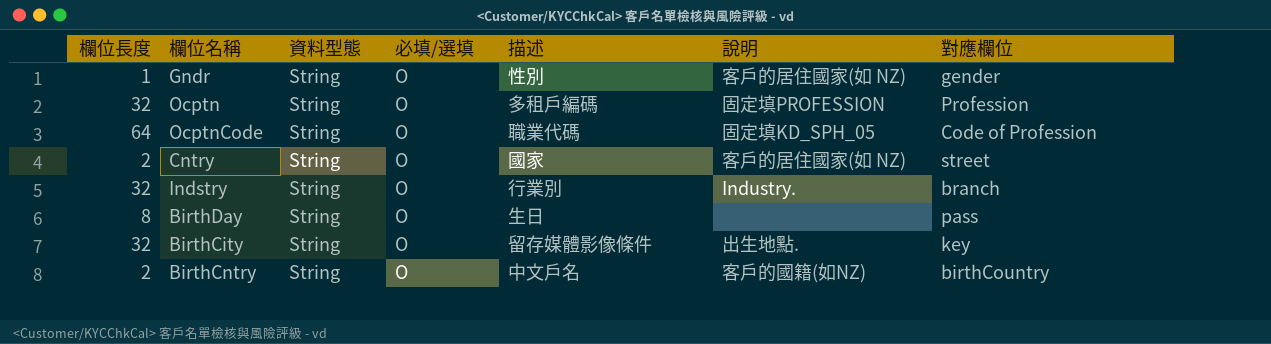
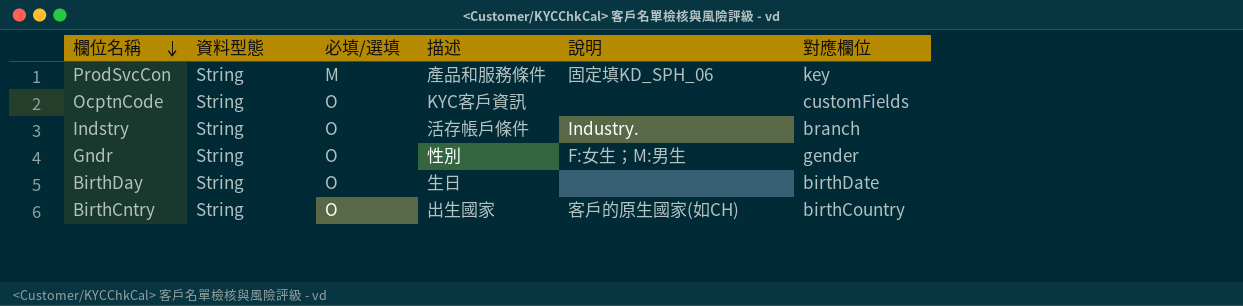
row order: none -> 欄位名稱 descending
column 欄位長度 | position: 1 -> none
row Ocptn: 32 | String | O | 多租戶編碼 | 固定填PROFESSION | Profession -> none
row Cntry: 2 | String | O | 國家 | 客戶的居住國家(如 NZ) | street -> none
row BirthCity: 32 | String | O | 留存媒體影像條件 | 出生地點. | key -> none
row ProdSvcCon: none -> String | M | 產品和服務條件 | 固定填KD_SPH_06 | key
OcptnCode | 描述: 職業代碼 -> KYC客戶資訊
OcptnCode | 說明: 固定填KD_SPH_05 -> none
OcptnCode | 對應欄位: Code of Profession -> customFields
Indstry | 描述: 行業別 -> 活存帳戶條件
Gndr | 說明: 客戶的居住國家(如 NZ) -> F:女生；M:男生
BirthDay | 對應欄位: pass -> birthDate
BirthCntry | 描述: 中文戶名 -> 出生國家
BirthCntry | 說明: 客戶的國籍(如NZ) -> 客戶的原生國家(如CH)

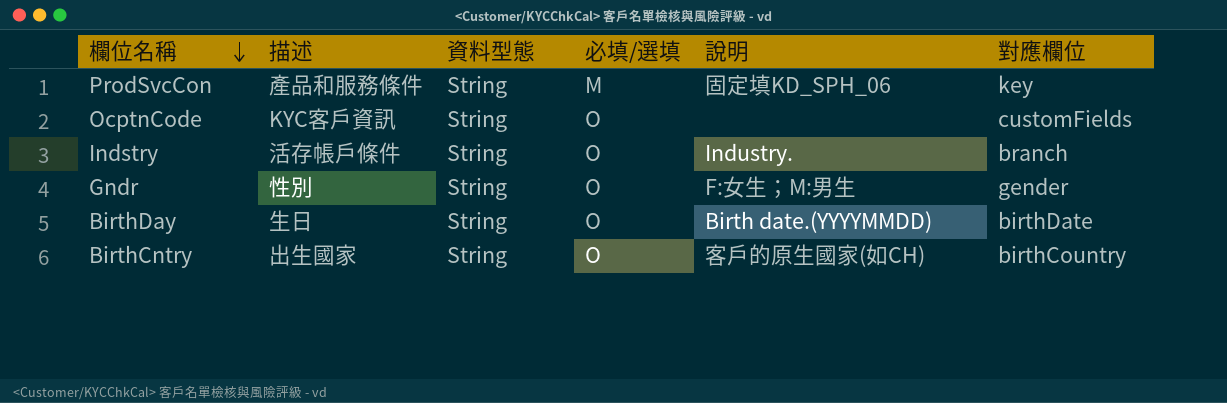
column 描述 | position: 4 -> 2
BirthDay | 說明: none -> Birth date.(YYYYMMDD)

